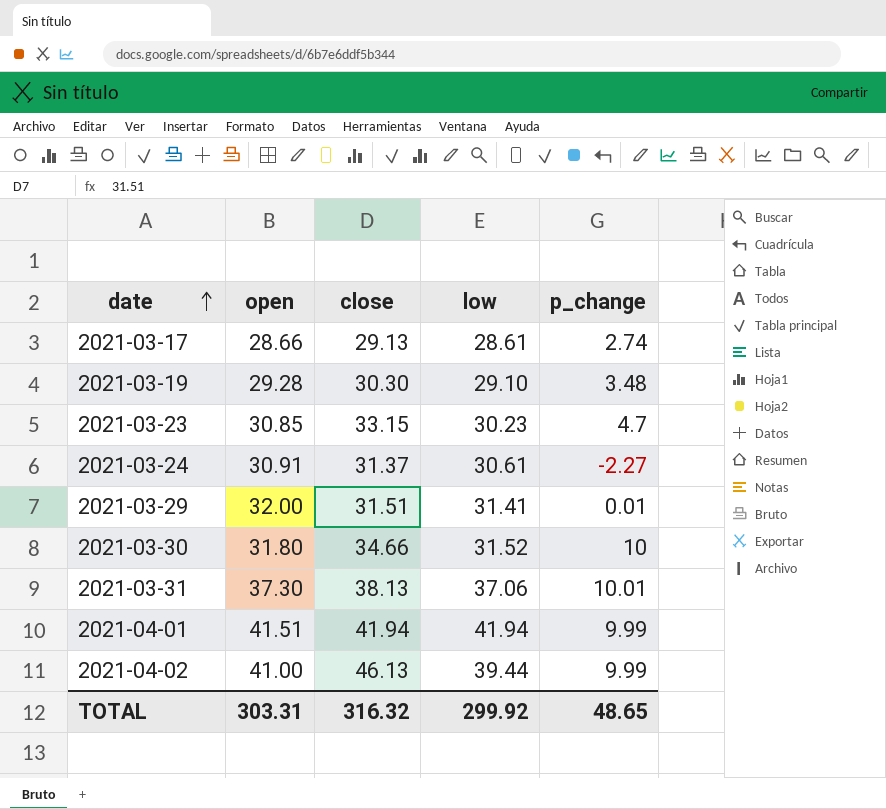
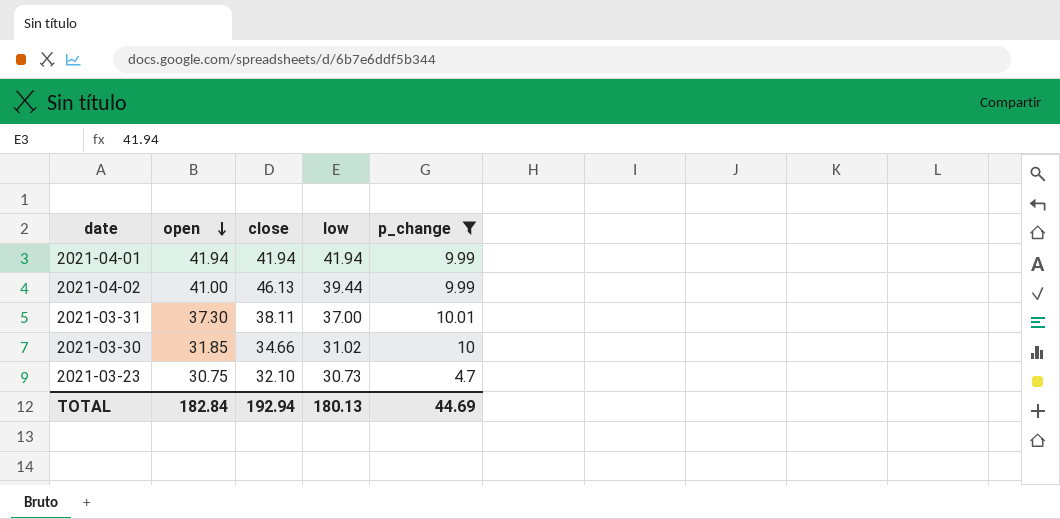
filter: none -> p_change >= 4.7
row order: date ascending -> open descending
2021-04-01 | open: 41.51 -> 41.94
2021-03-31 | close: 38.13 -> 38.11
2021-03-31 | low: 37.06 -> 37.00
2021-03-30 | open: 31.80 -> 31.85
2021-03-30 | low: 31.52 -> 31.02
2021-03-23 | open: 30.85 -> 30.75
2021-03-23 | close: 33.15 -> 32.10
2021-03-23 | low: 30.23 -> 30.73
TOTAL | open: 303.31 -> 182.84
TOTAL | close: 316.32 -> 192.94
TOTAL | low: 299.92 -> 180.13
TOTAL | p_change: 48.65 -> 44.69

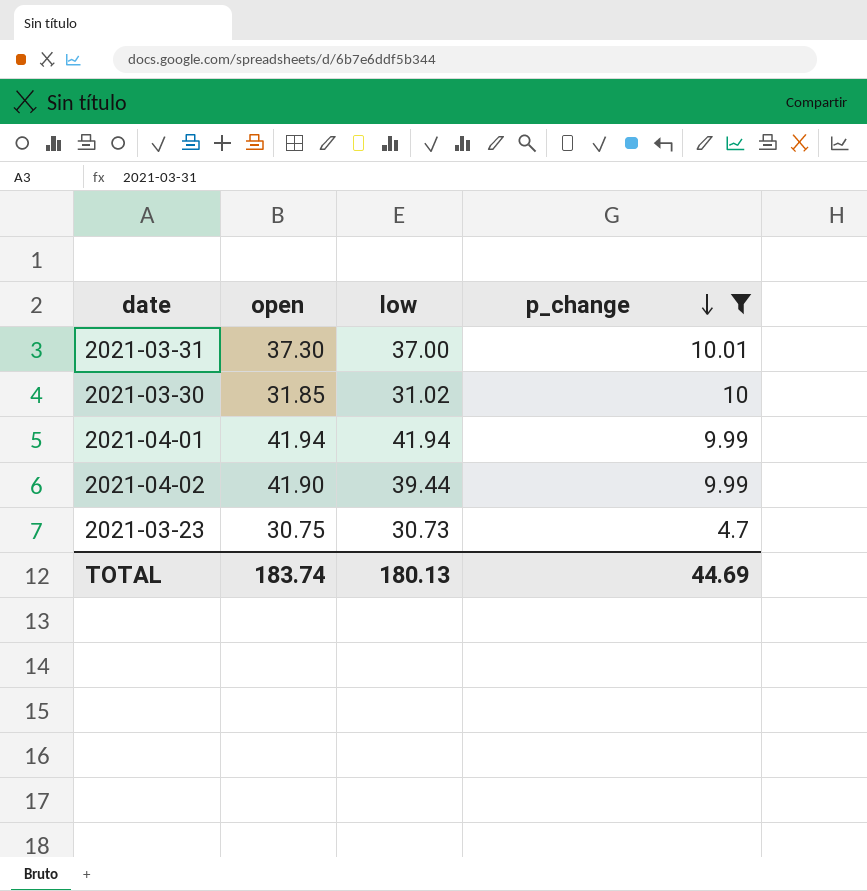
row order: open descending -> p_change descending
column close | position: 3 -> none
2021-04-02 | open: 41.00 -> 41.90
TOTAL | open: 182.84 -> 183.74

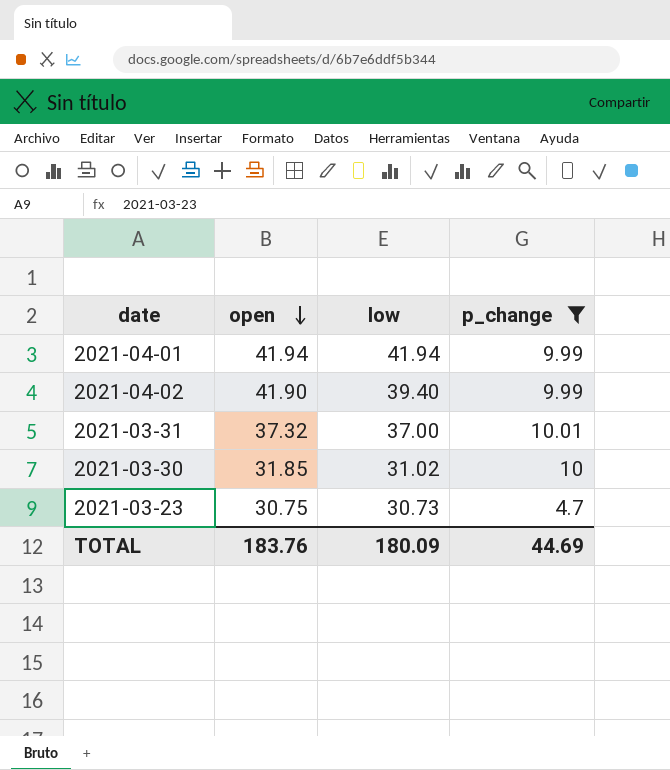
row order: p_change descending -> open descending
2021-04-02 | low: 39.44 -> 39.40
2021-03-31 | open: 37.30 -> 37.32
TOTAL | open: 183.74 -> 183.76
TOTAL | low: 180.13 -> 180.09

